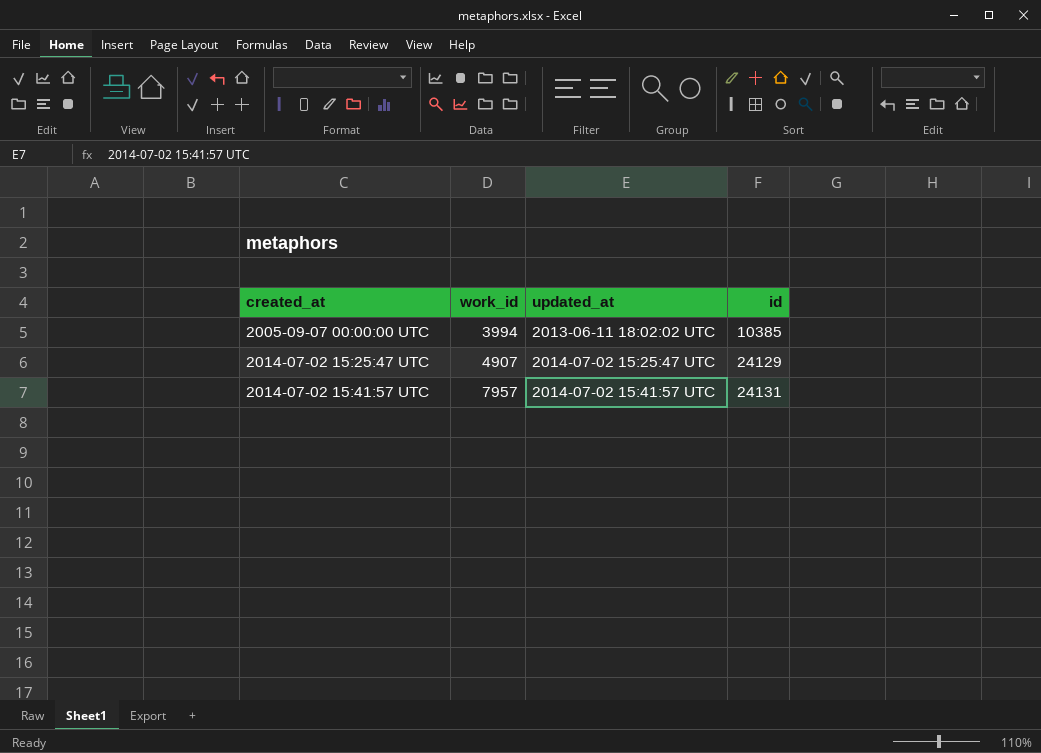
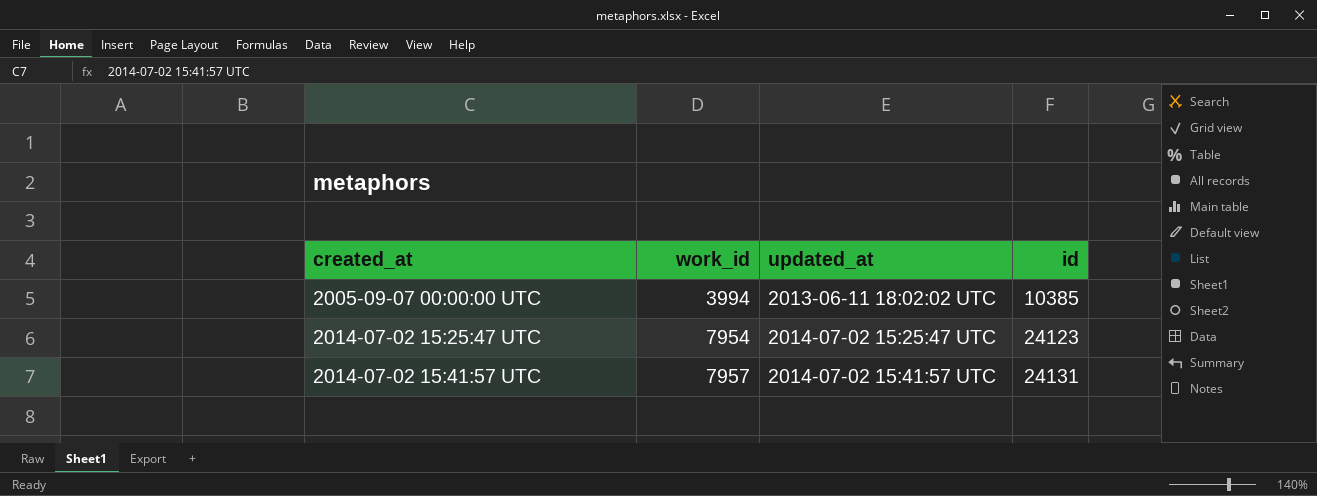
2014-07-02 15:25:47 UTC | work_id: 4907 -> 7954
2014-07-02 15:25:47 UTC | id: 24129 -> 24123

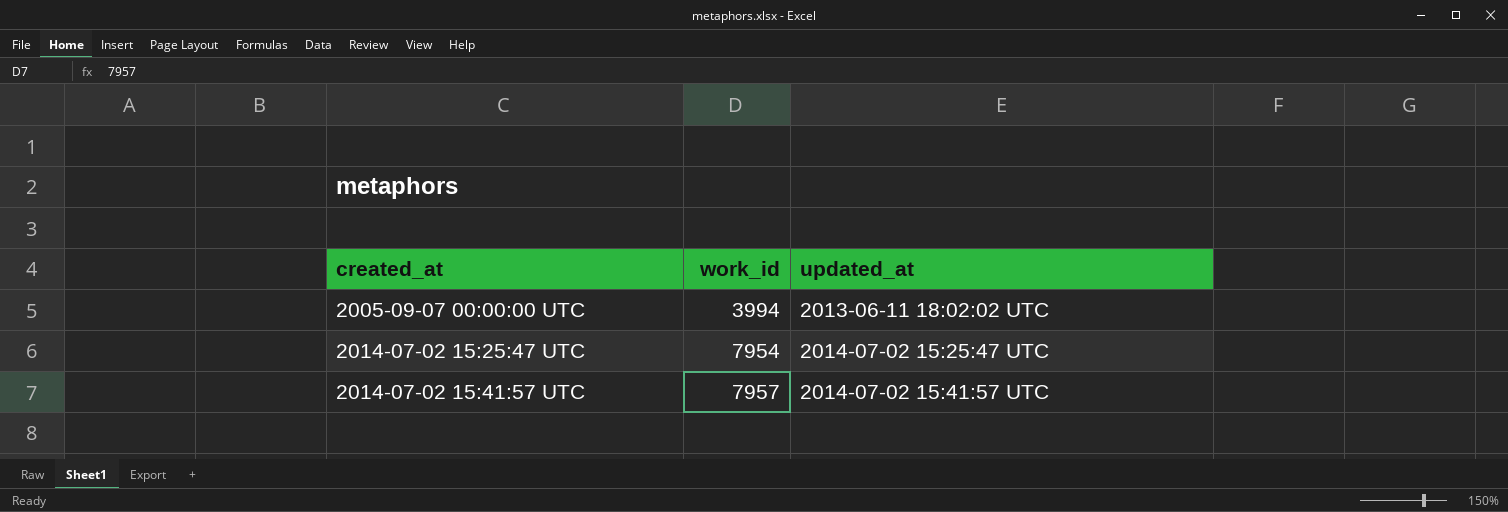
column id | position: 4 -> none

